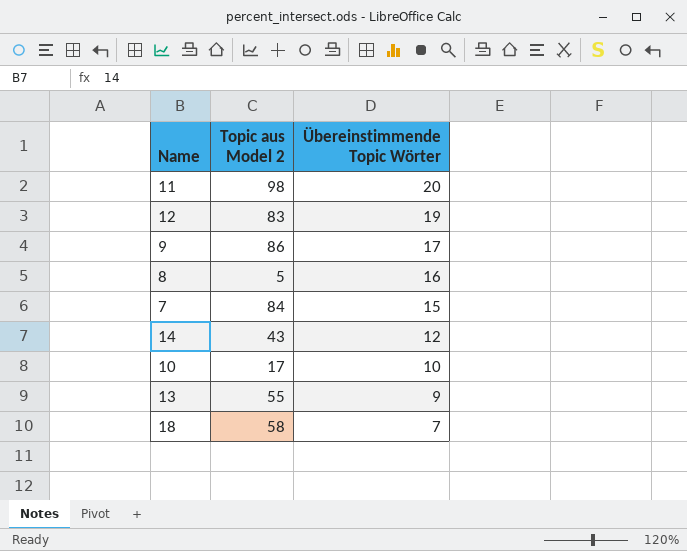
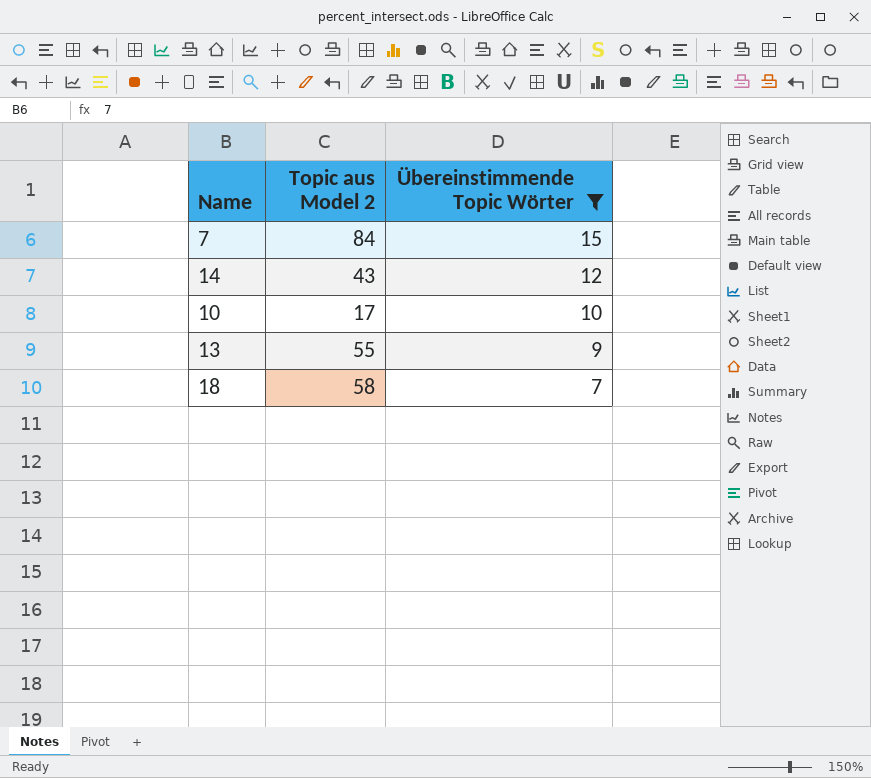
filter: none -> Übereinstimmende Topic Wörter <= 15

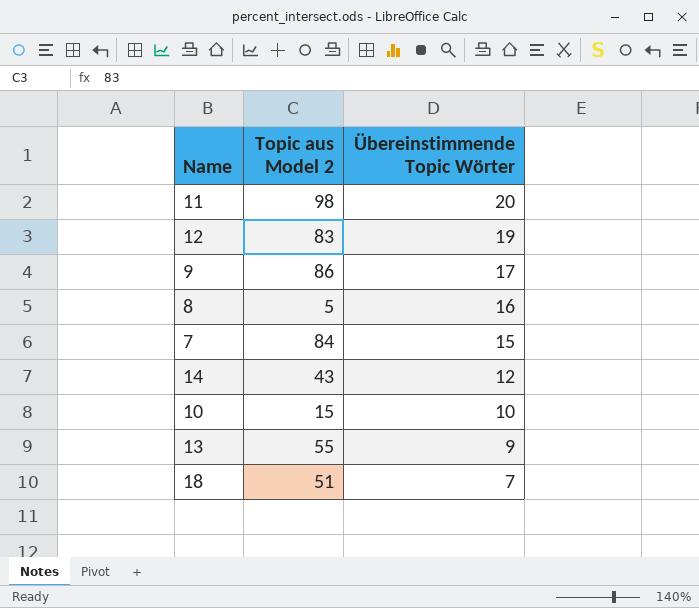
filter: Übereinstimmende Topic Wörter <= 15 -> none
10 | Topic aus Model 2: 17 -> 15
18 | Topic aus Model 2: 58 -> 51

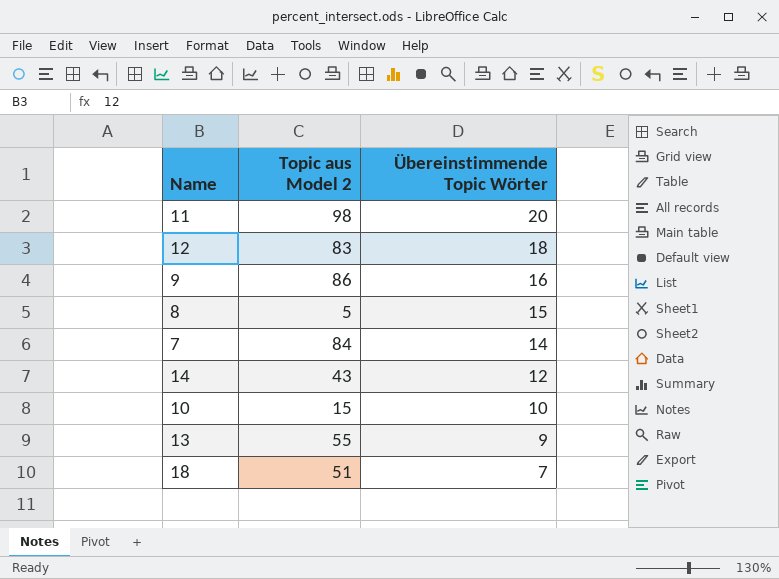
12 | Übereinstimmende Topic Wörter: 19 -> 18
9 | Übereinstimmende Topic Wörter: 17 -> 16
8 | Übereinstimmende Topic Wörter: 16 -> 15
7 | Übereinstimmende Topic Wörter: 15 -> 14

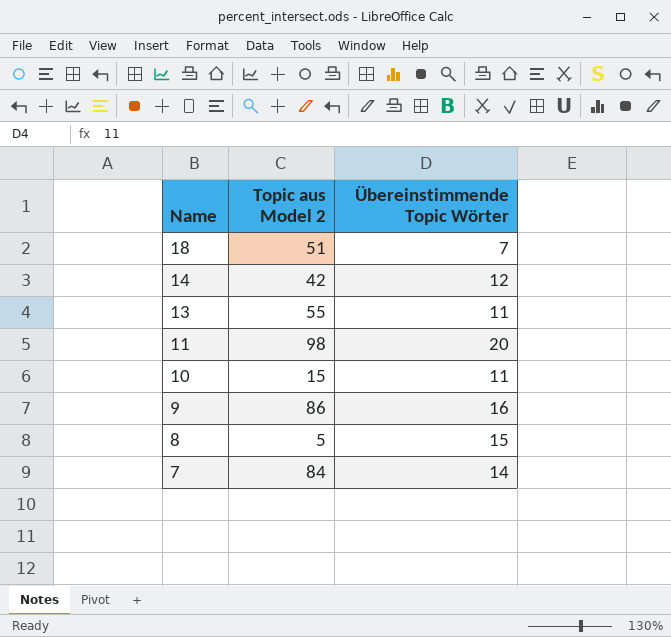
row order: Übereinstimmende Topic Wörter descending -> Name descending
row 12: 83 | 18 -> none
14 | Topic aus Model 2: 43 -> 42
13 | Übereinstimmende Topic Wörter: 9 -> 11
10 | Übereinstimmende Topic Wörter: 10 -> 11

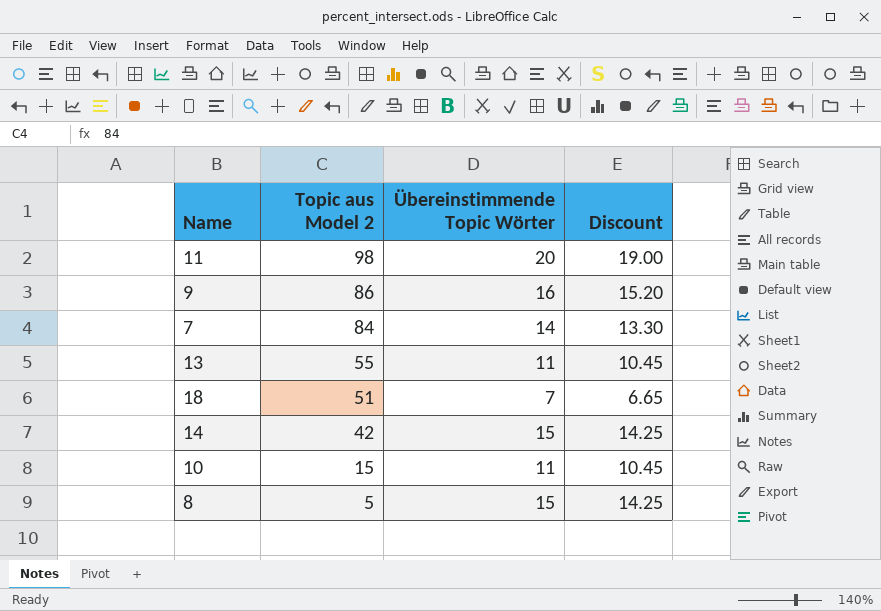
row order: Name descending -> Topic aus Model 2 descending
column Discount | formula: none -> [Übereinstimmende Topic Wörter] * 0.95
14 | Übereinstimmende Topic Wörter: 12 -> 15

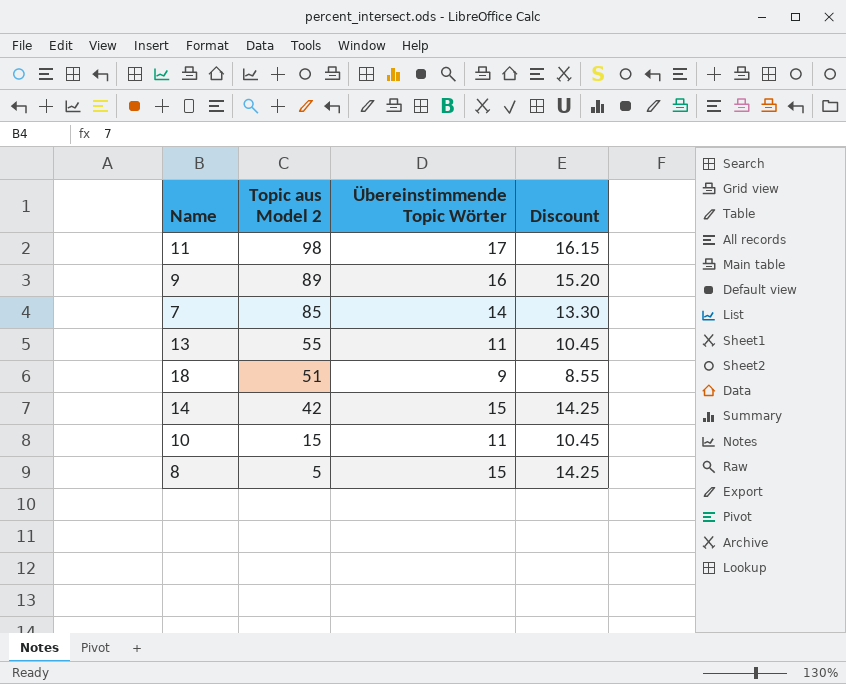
11 | Übereinstimmende Topic Wörter: 20 -> 17
11 | Discount: 19.00 -> 16.15
9 | Topic aus Model 2: 86 -> 89
7 | Topic aus Model 2: 84 -> 85
18 | Übereinstimmende Topic Wörter: 7 -> 9
18 | Discount: 6.65 -> 8.55

